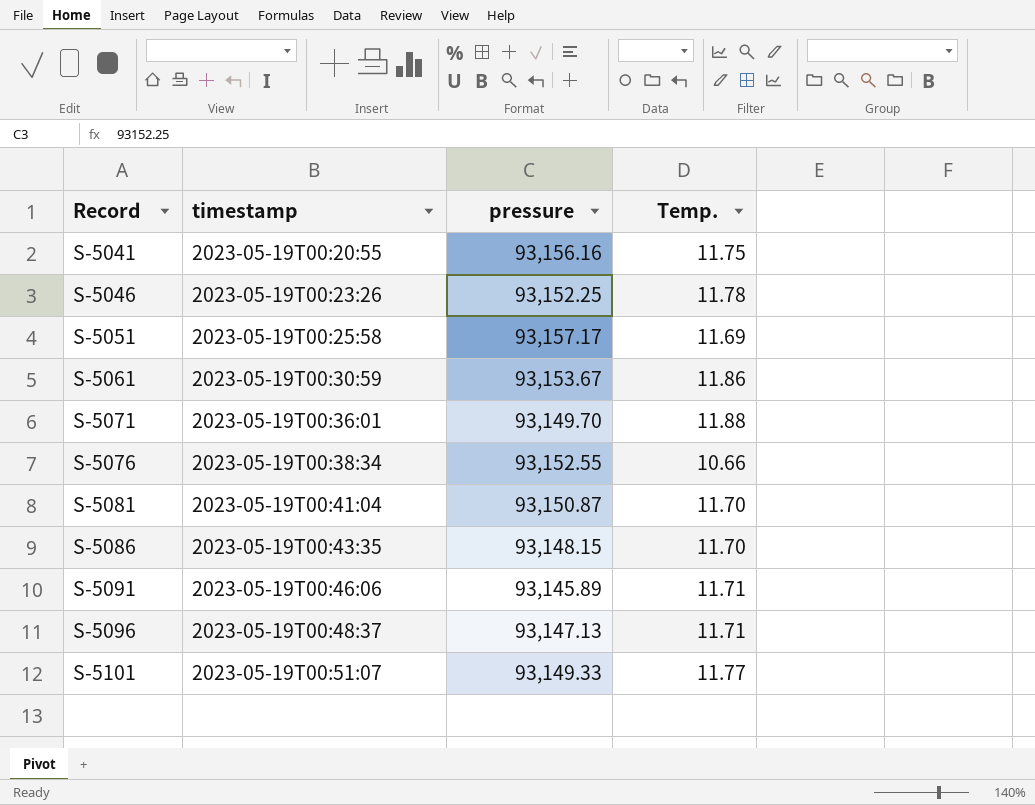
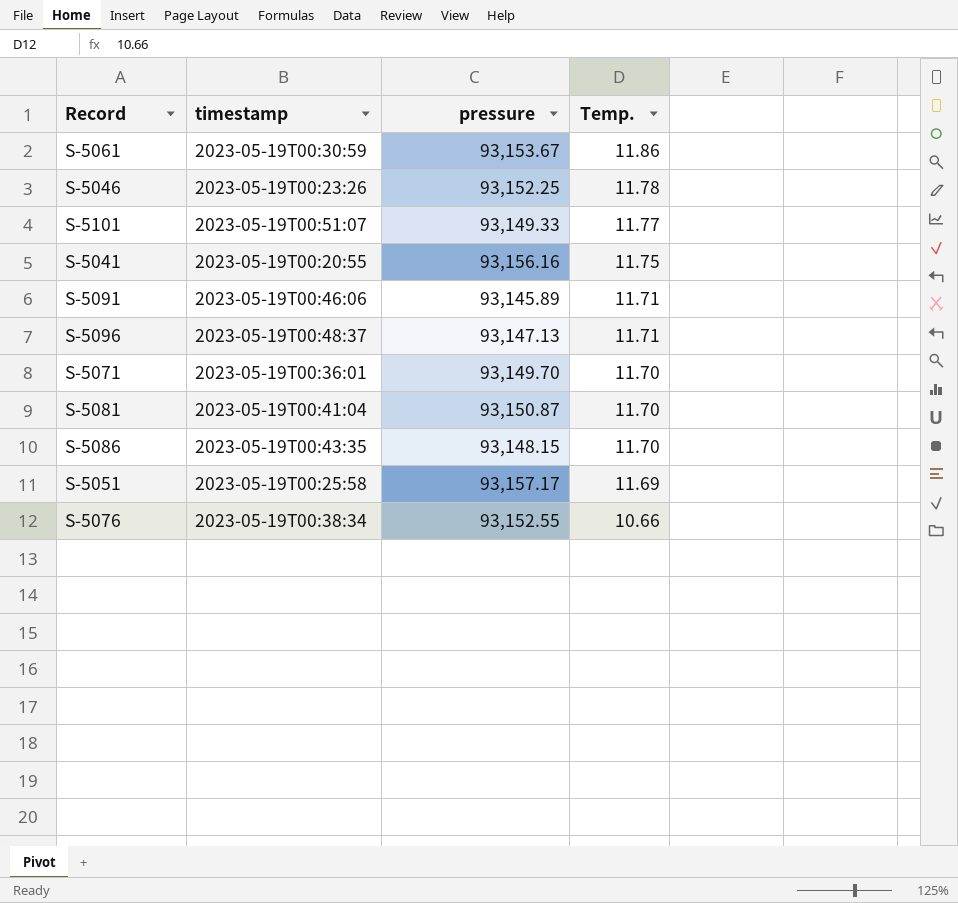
row order: Record ascending -> Temp. descending
S-5071 | Temp.: 11.88 -> 11.70

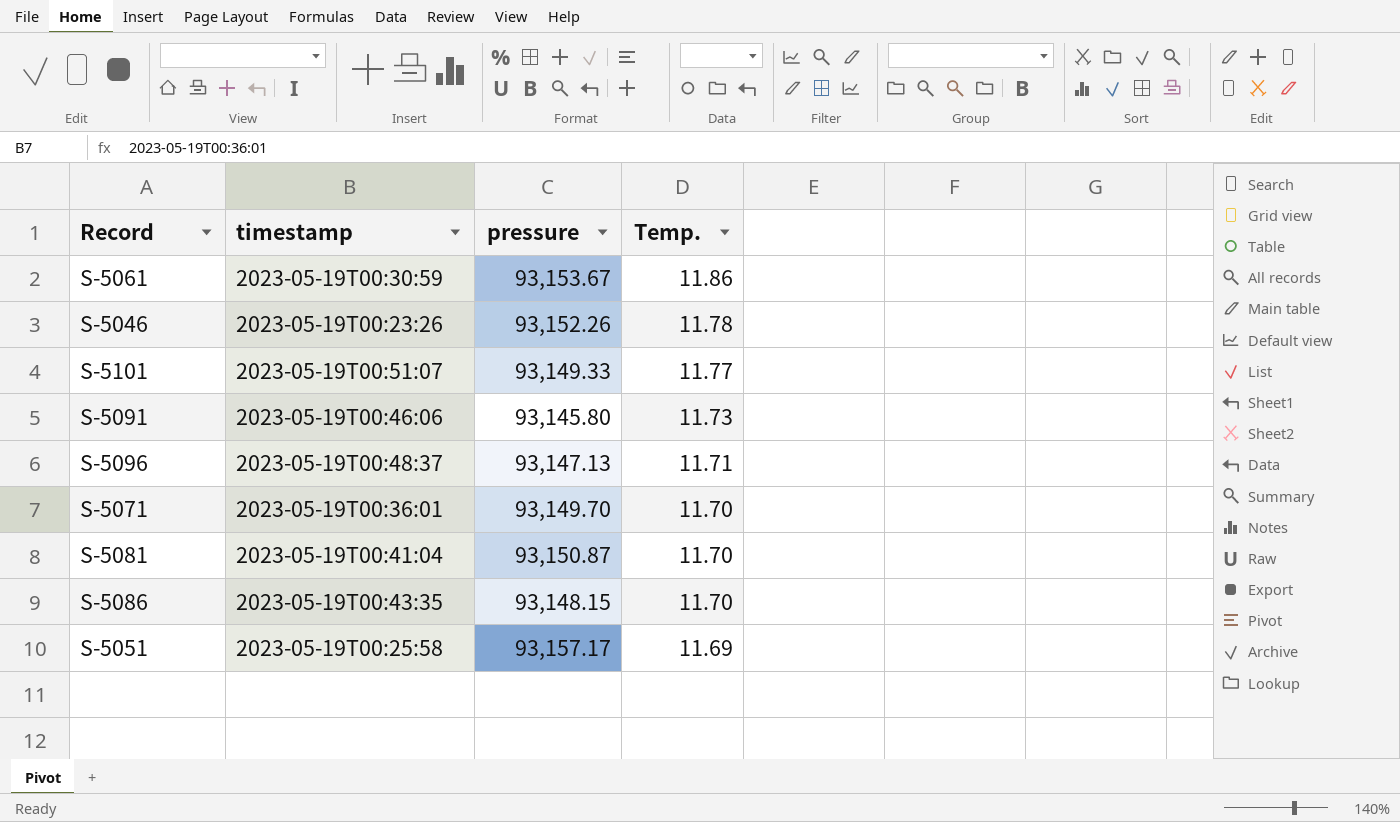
row S-5041: 2023-05-19T00:20:55 | 93,156.16 | 11.75 -> none
row S-5076: 2023-05-19T00:38:34 | 93,152.55 | 10.66 -> none
S-5046 | pressure: 93,152.25 -> 93,152.26
S-5091 | pressure: 93,145.89 -> 93,145.80
S-5091 | Temp.: 11.71 -> 11.73

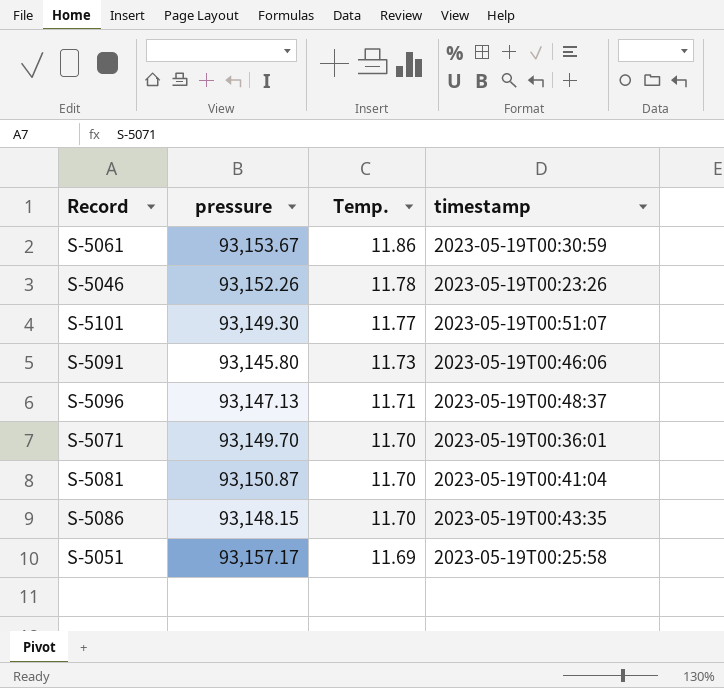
column timestamp | position: 2 -> 4
S-5101 | pressure: 93,149.33 -> 93,149.30

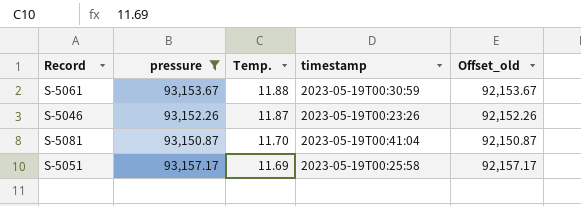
filter: none -> pressure >= 93,150.87
column Offset_old | formula: none -> [pressure] - 1000
S-5061 | Temp.: 11.86 -> 11.88
S-5046 | Temp.: 11.78 -> 11.87

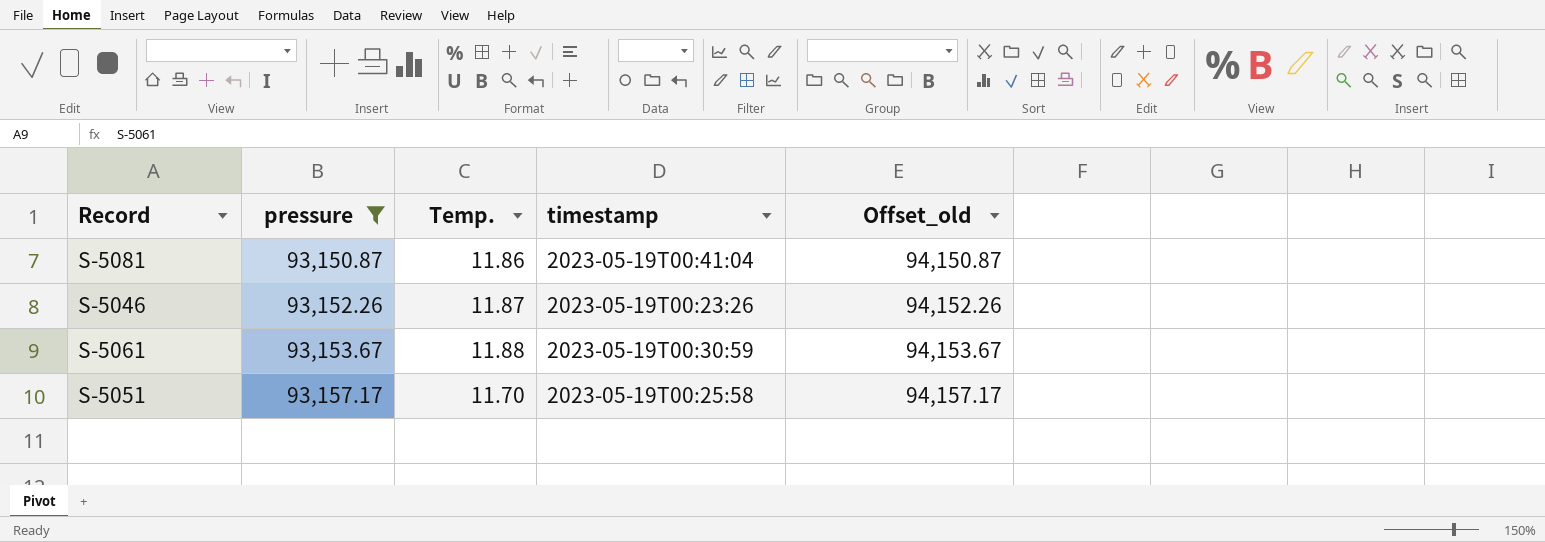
row order: Temp. descending -> pressure ascending
column Offset_old | formula: [pressure] - 1000 -> [pressure] + 1000
S-5081 | Temp.: 11.70 -> 11.86
S-5051 | Temp.: 11.69 -> 11.70

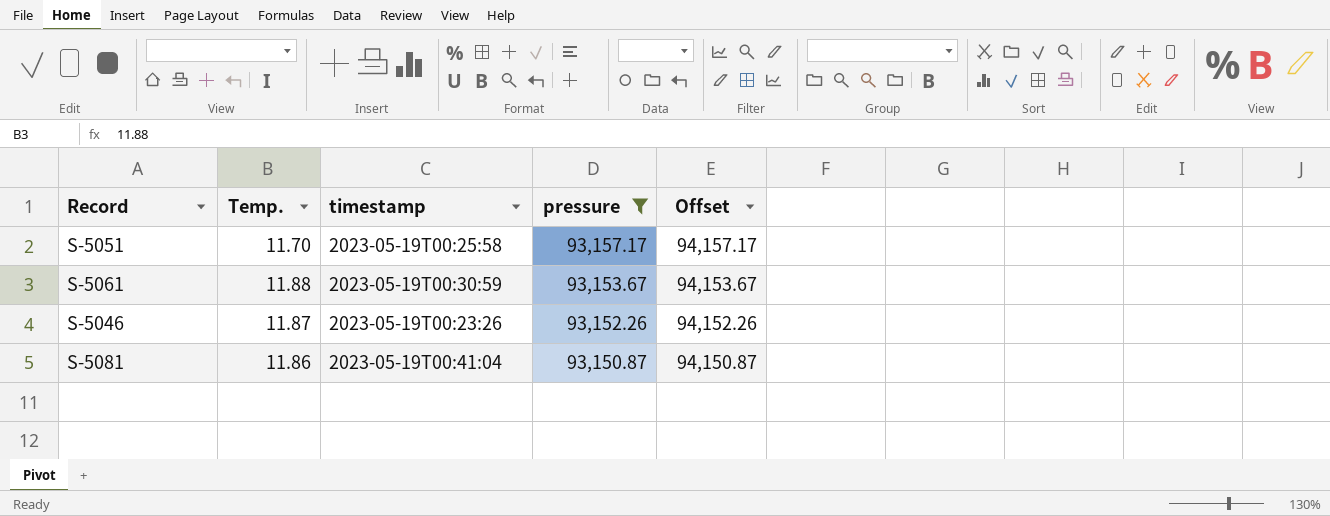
row order: pressure ascending -> pressure descending
column pressure | position: 2 -> 4
column name: Offset_old -> Offset

